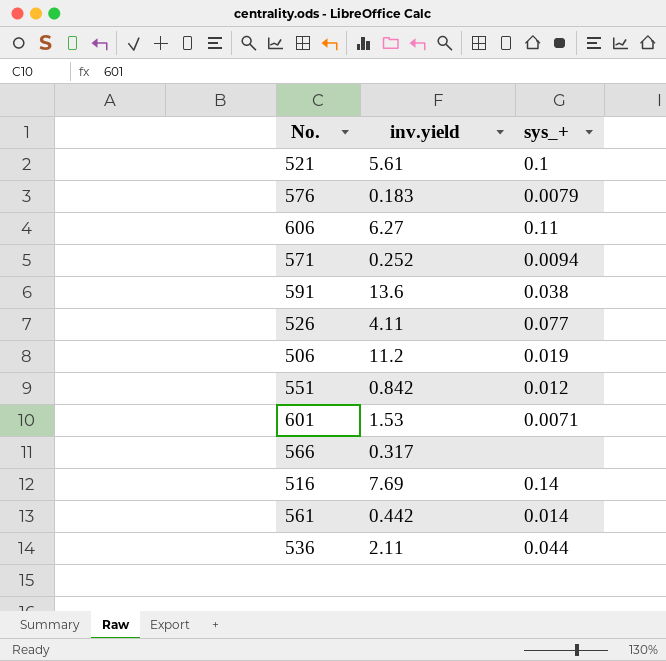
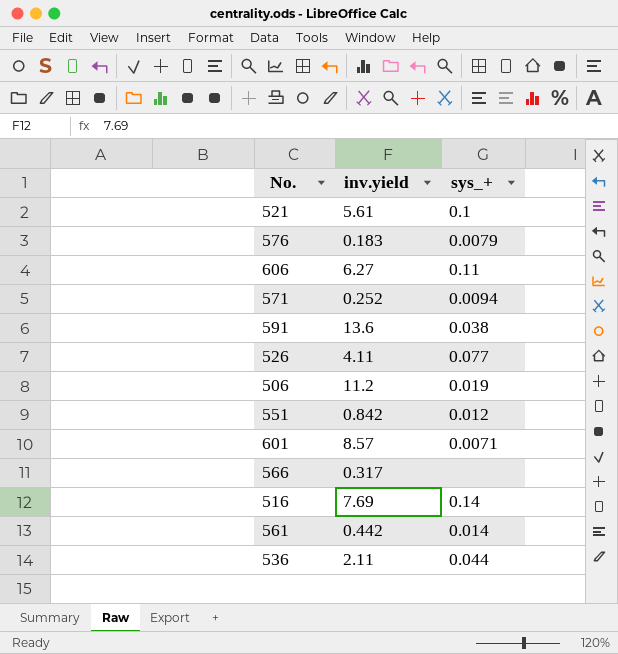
601 | inv.yield: 1.53 -> 8.57

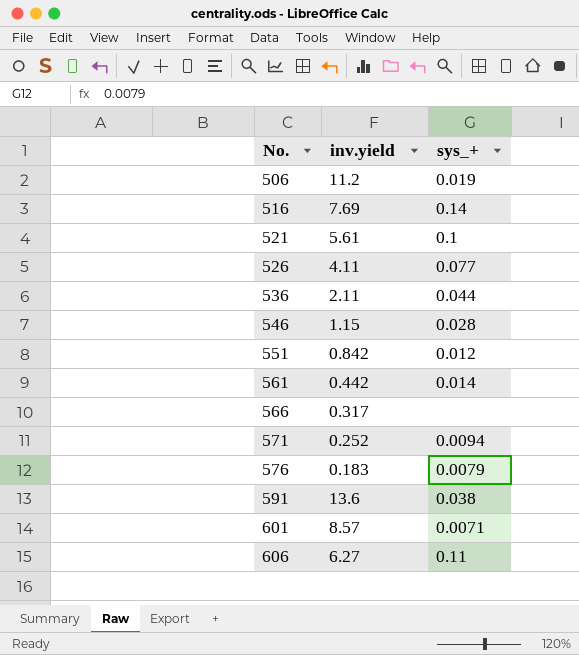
row order: none -> No. ascending
row 546: none -> 1.15 | 0.028

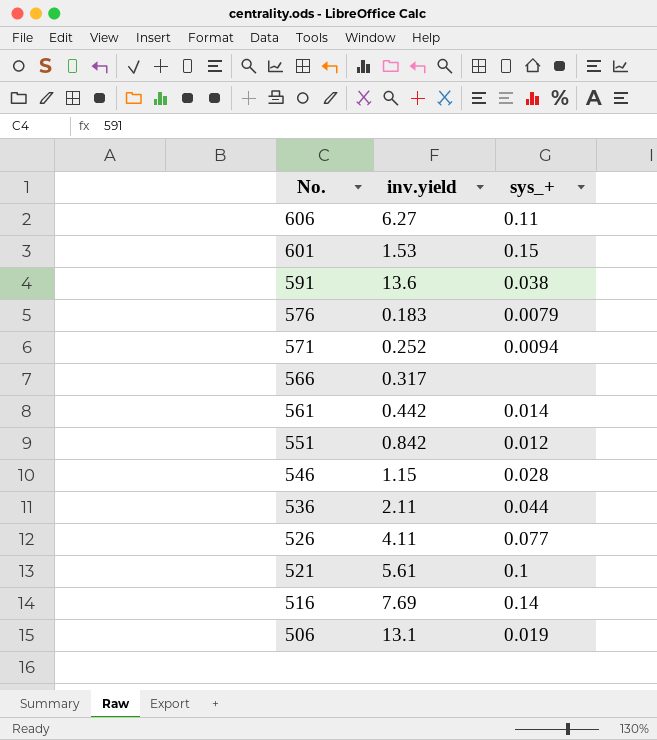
row order: No. ascending -> No. descending
601 | inv.yield: 8.57 -> 1.53
601 | sys_+: 0.0071 -> 0.15
506 | inv.yield: 11.2 -> 13.1

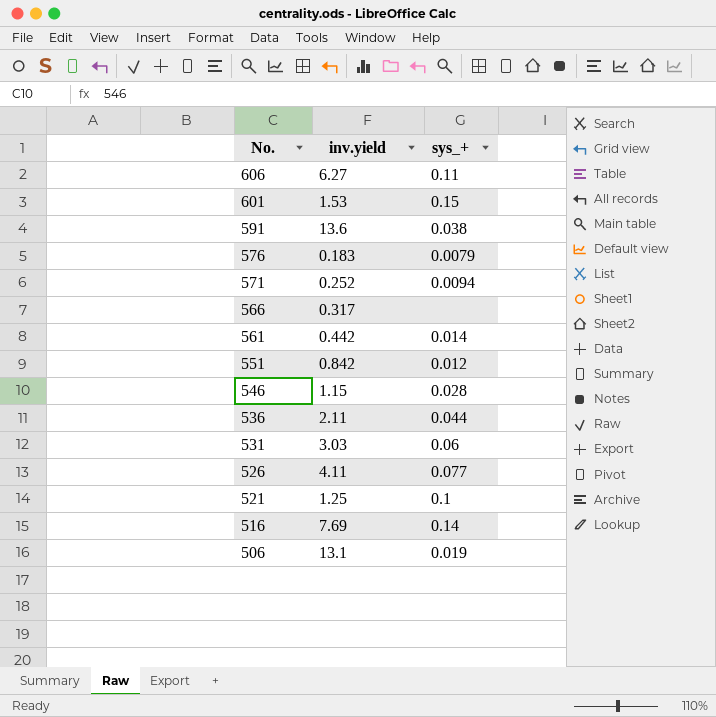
row 531: none -> 3.03 | 0.06
521 | inv.yield: 5.61 -> 1.25

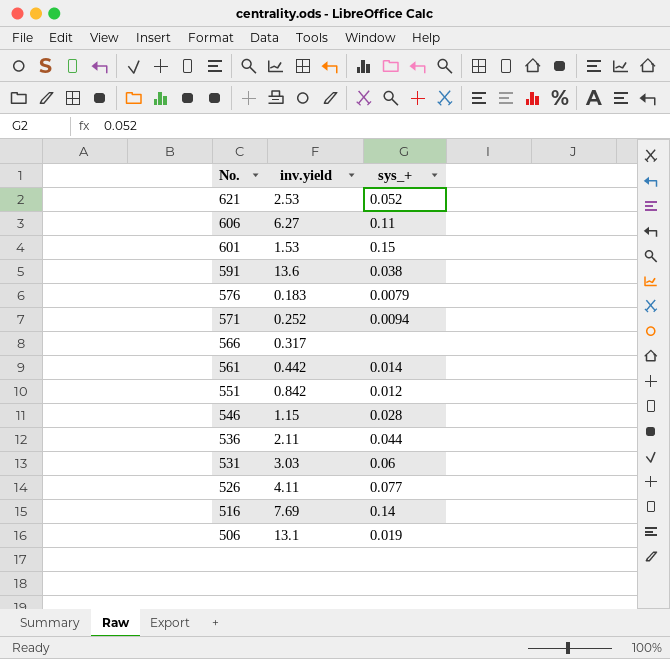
row 521: 1.25 | 0.1 -> none
row 621: none -> 2.53 | 0.052

